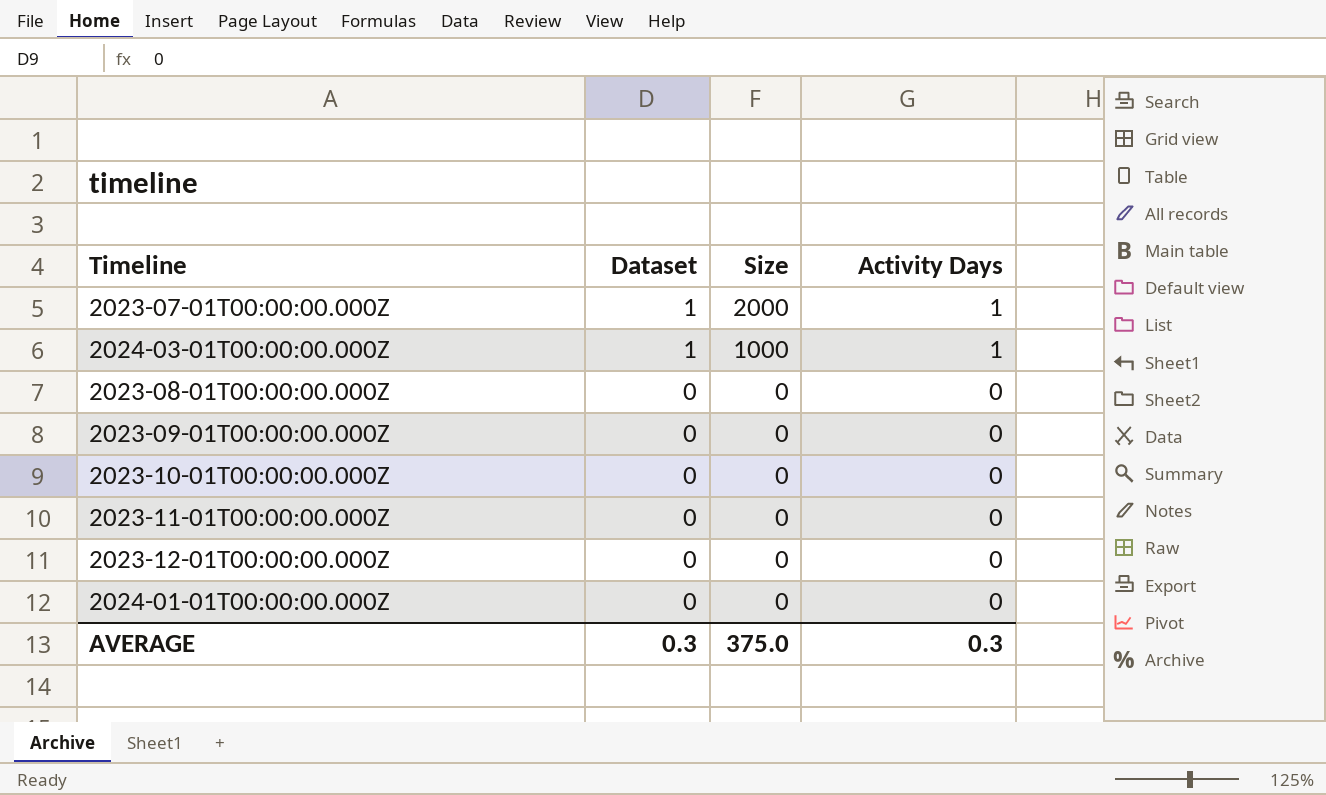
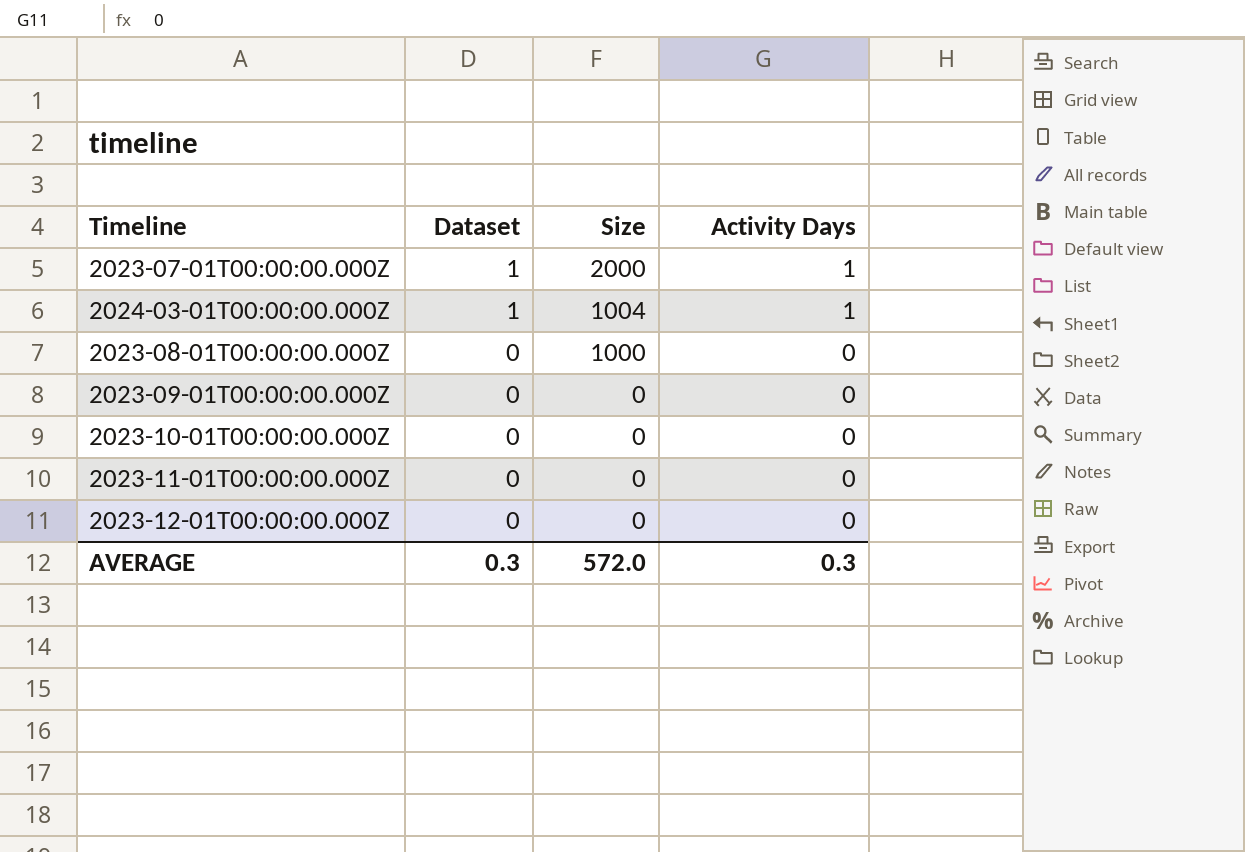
row 2024-01-01T00:00:00.000Z: 0 | 0 | 0 -> none
2024-03-01T00:00:00.000Z | Size: 1000 -> 1004
2023-08-01T00:00:00.000Z | Size: 0 -> 1000
AVERAGE | Size: 375.0 -> 572.0

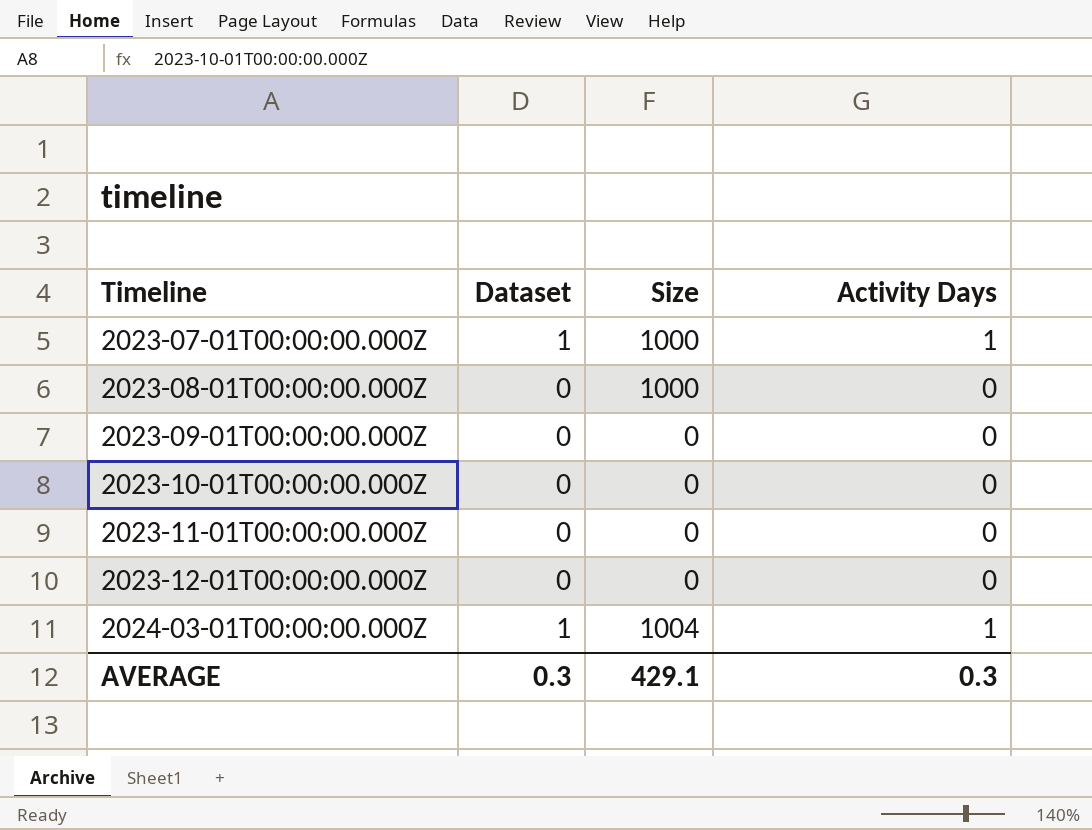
row order: Dataset descending -> Timeline ascending
2023-07-01T00:00:00.000Z | Size: 2000 -> 1000
AVERAGE | Size: 572.0 -> 429.1

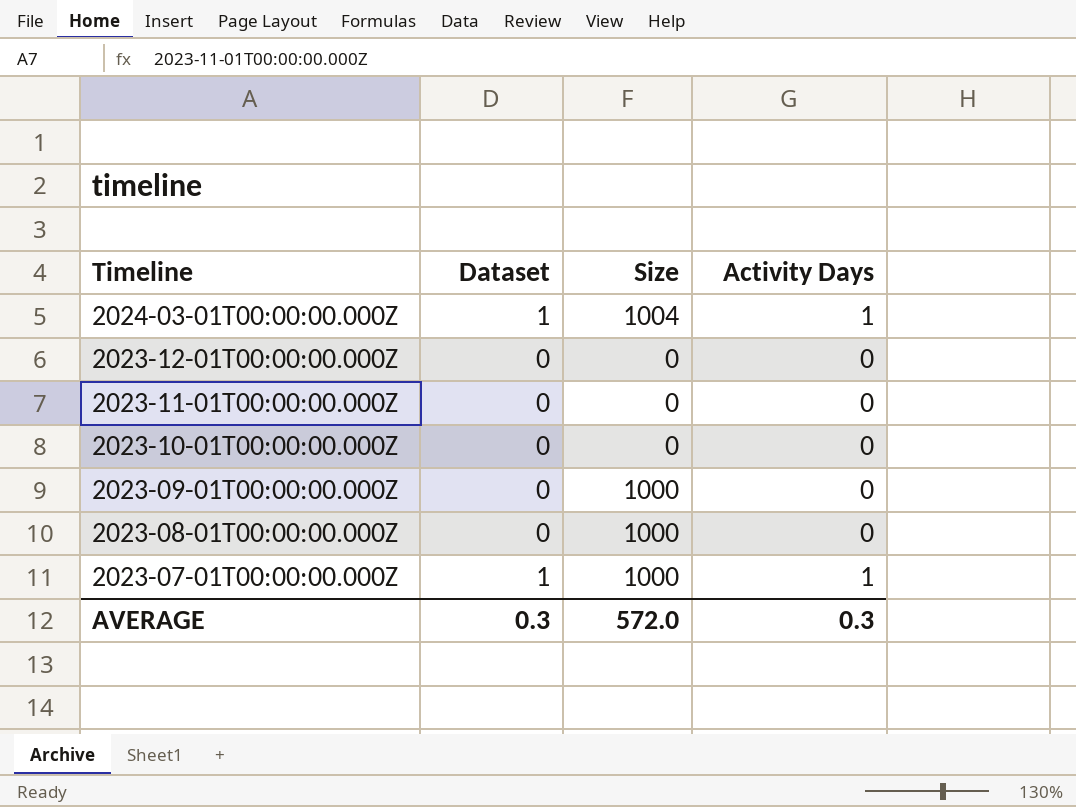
row order: Timeline ascending -> Timeline descending
2023-09-01T00:00:00.000Z | Size: 0 -> 1000
AVERAGE | Size: 429.1 -> 572.0

